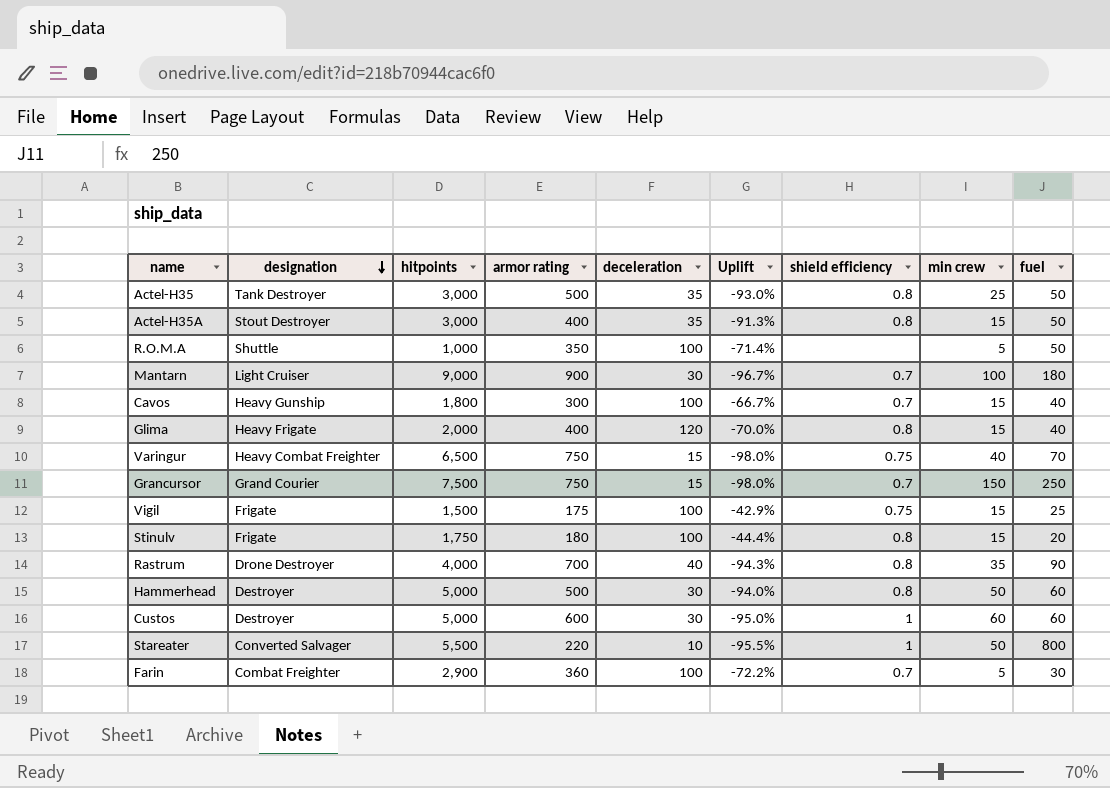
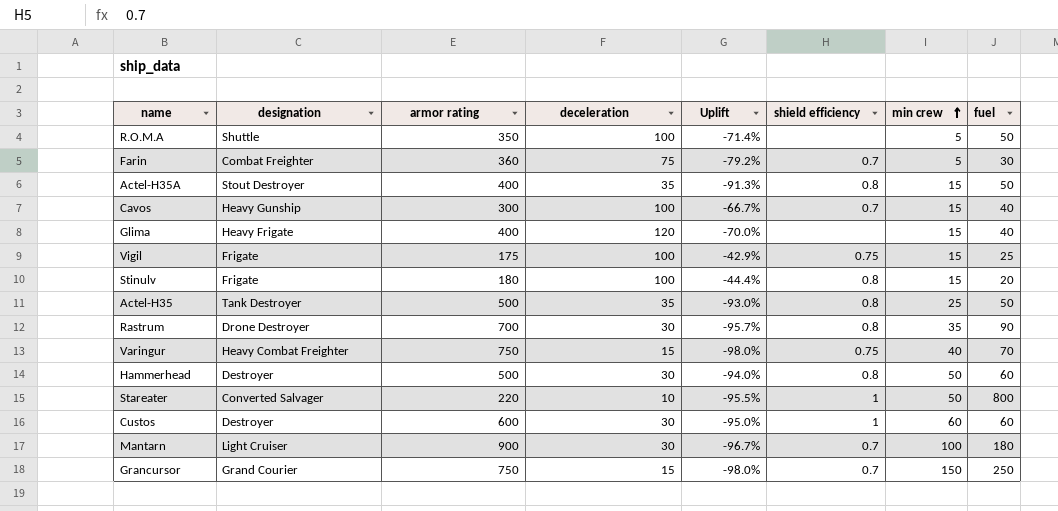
row order: designation descending -> min crew ascending
column hitpoints | position: 3 -> none
Farin | deceleration: 100 -> 75
Farin | Uplift: -72.2% -> -79.2%
Glima | shield efficiency: 0.8 -> none
Rastrum | deceleration: 40 -> 30
Rastrum | Uplift: -94.3% -> -95.7%

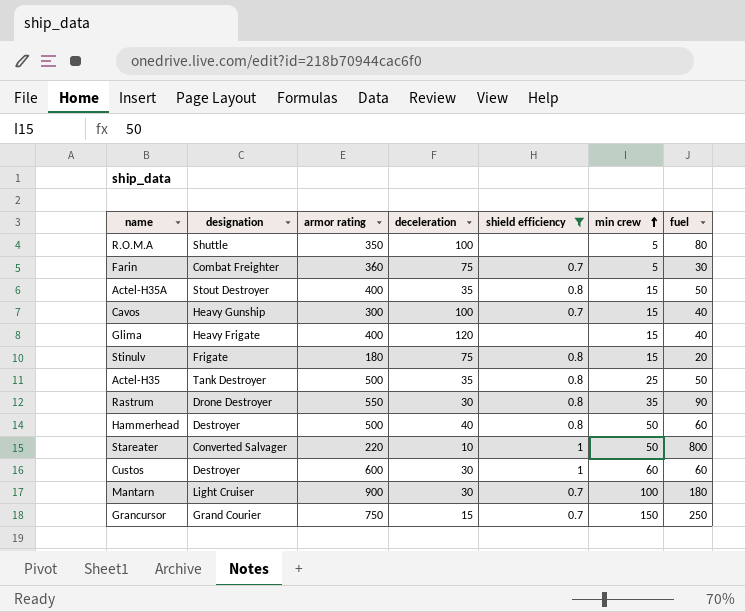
filter: none -> shield efficiency != 0.75
column Uplift | formula: ([deceleration] - [armor rating]) / [armor rating] -> none
R.O.M.A | fuel: 50 -> 80
Stinulv | deceleration: 100 -> 75
Rastrum | armor rating: 700 -> 550
Hammerhead | deceleration: 30 -> 40

